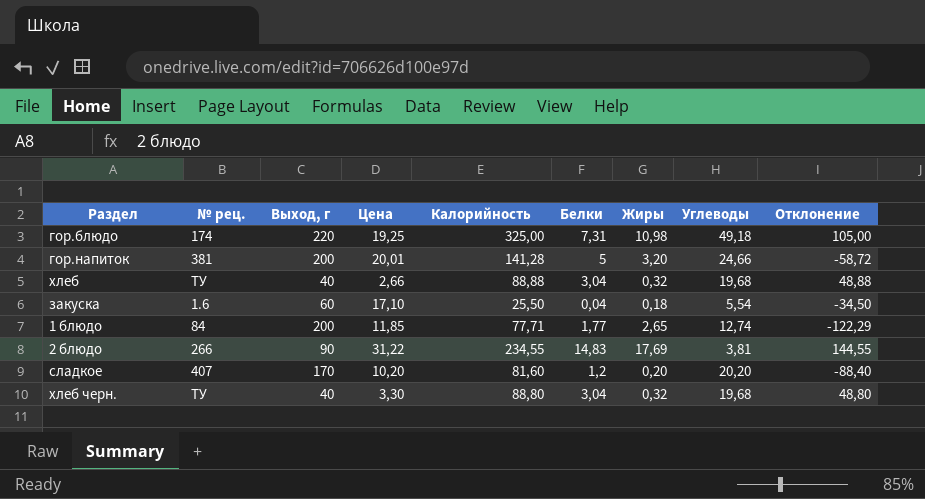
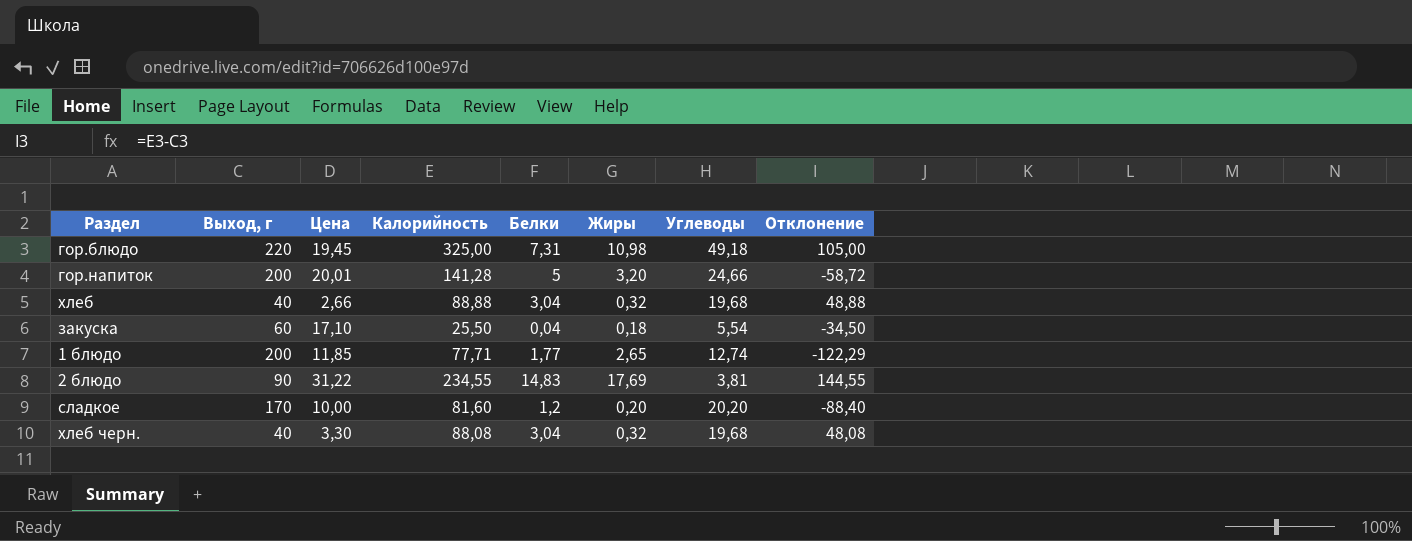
column № рец. | position: 2 -> none
гор.блюдо | Цена: 19,25 -> 19,45
сладкое | Цена: 10,20 -> 10,00
хлеб черн. | Калорийность: 88,80 -> 88,08
хлеб черн. | Отклонение: 48,80 -> 48,08

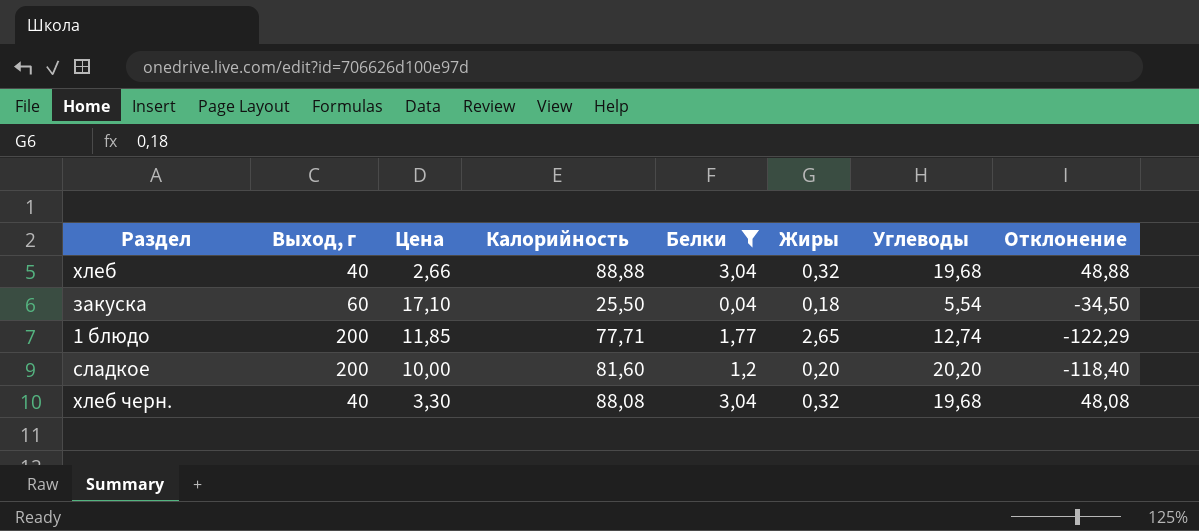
filter: none -> Белки <= 3,04
сладкое | Выход, г: 170 -> 200
сладкое | Отклонение: -88,40 -> -118,40

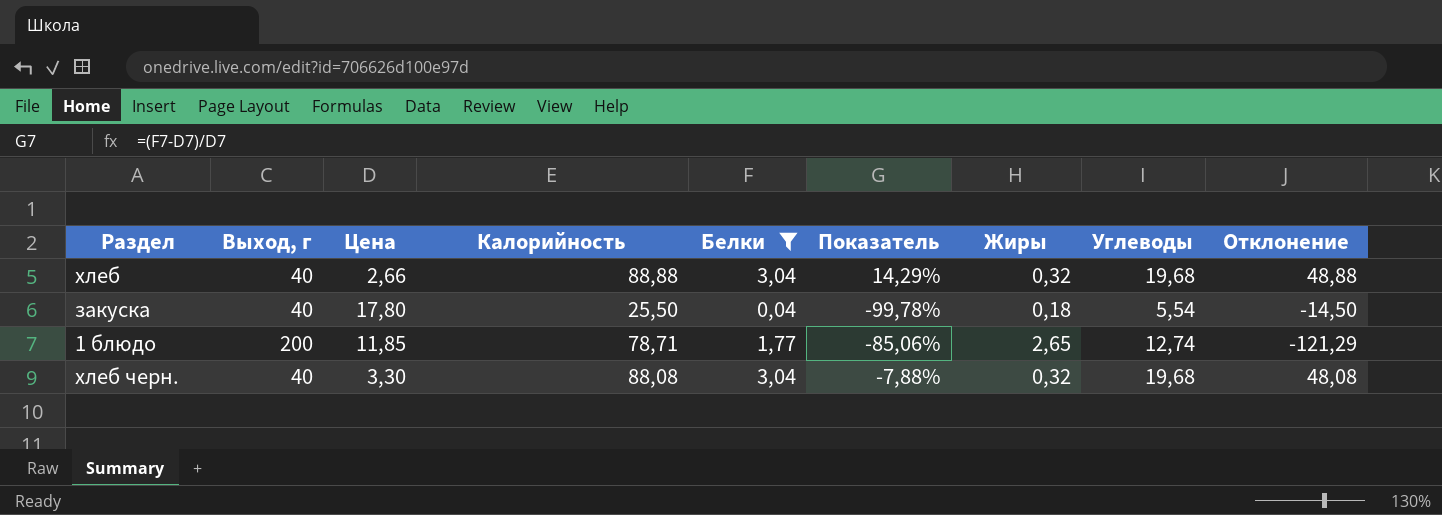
column Показатель | formula: none -> ([Белки] - [Цена]) / [Цена]
row сладкое: 200 | 10,00 | 81,60 | 1,2 | 0,20 | 20,20 | -118,40 -> none
закуска | Выход, г: 60 -> 40
закуска | Цена: 17,10 -> 17,80
закуска | Отклонение: -34,50 -> -14,50
1 блюдо | Калорийность: 77,71 -> 78,71
1 блюдо | Отклонение: -122,29 -> -121,29

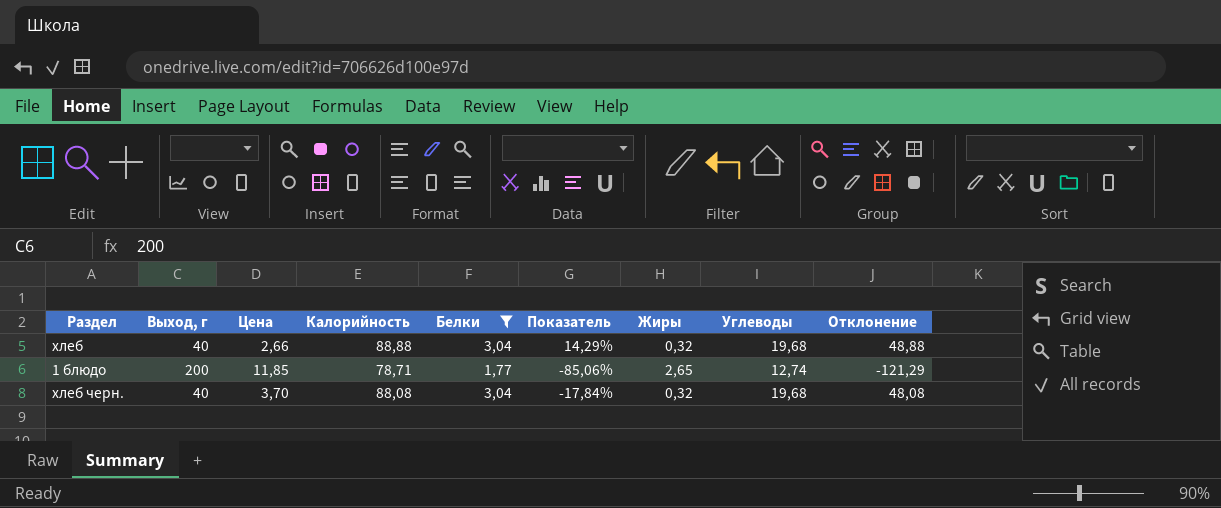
row закуска: 40 | 17,80 | 25,50 | 0,04 | -99,78% | 0,18 | 5,54 | -14,50 -> none
хлеб черн. | Цена: 3,30 -> 3,70
хлеб черн. | Показатель: -7,88% -> -17,84%

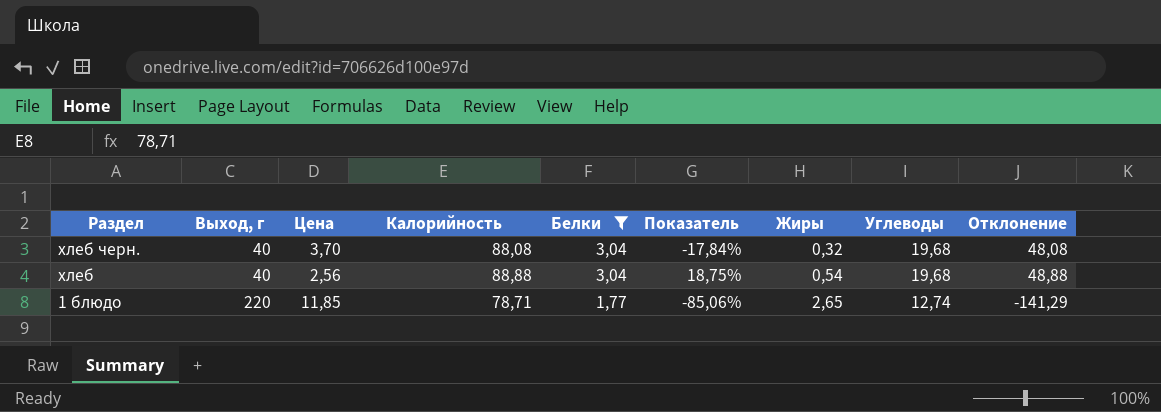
row order: none -> Раздел descending
хлеб | Цена: 2,66 -> 2,56
хлеб | Показатель: 14,29% -> 18,75%
хлеб | Жиры: 0,32 -> 0,54
1 блюдо | Выход, г: 200 -> 220
1 блюдо | Отклонение: -121,29 -> -141,29

